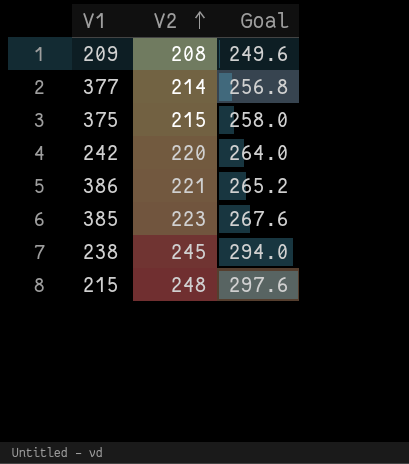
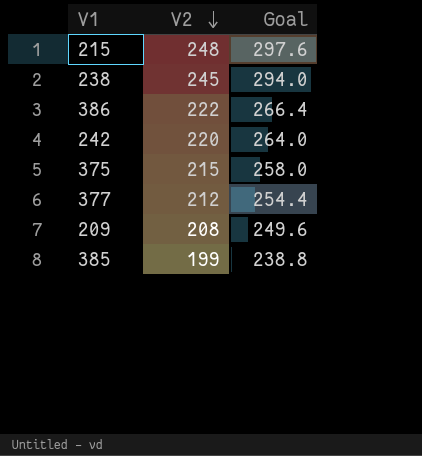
row order: V2 ascending -> V2 descending
386 | V2: 221 -> 222
386 | Goal: 265.2 -> 266.4
377 | V2: 214 -> 212
377 | Goal: 256.8 -> 254.4
385 | V2: 223 -> 199
385 | Goal: 267.6 -> 238.8

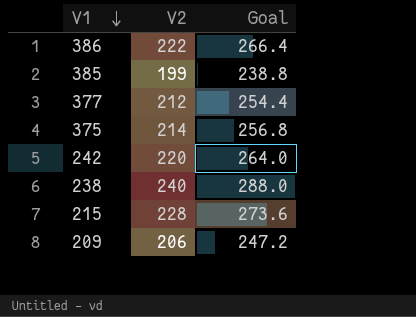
row order: V2 descending -> V1 descending
375 | V2: 215 -> 214
375 | Goal: 258.0 -> 256.8
238 | V2: 245 -> 240
238 | Goal: 294.0 -> 288.0
215 | V2: 248 -> 228
215 | Goal: 297.6 -> 273.6
209 | V2: 208 -> 206
209 | Goal: 249.6 -> 247.2

